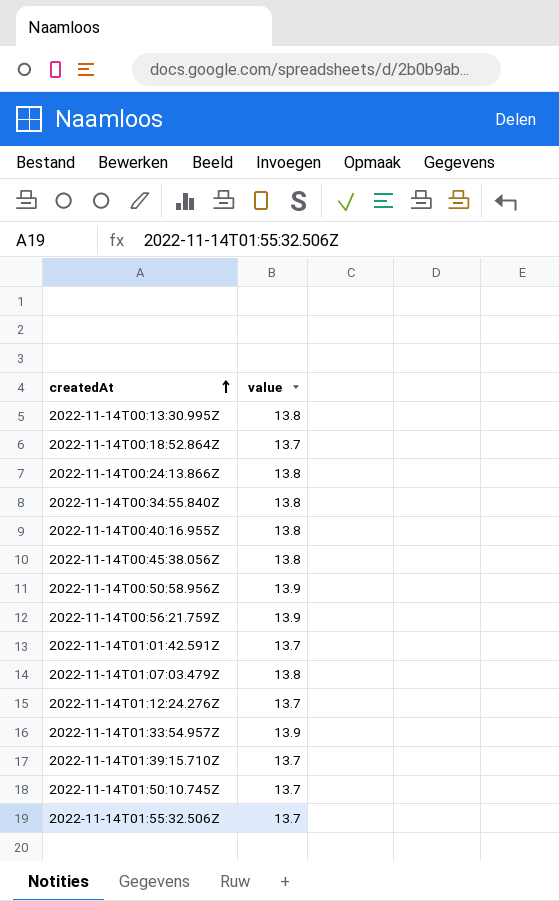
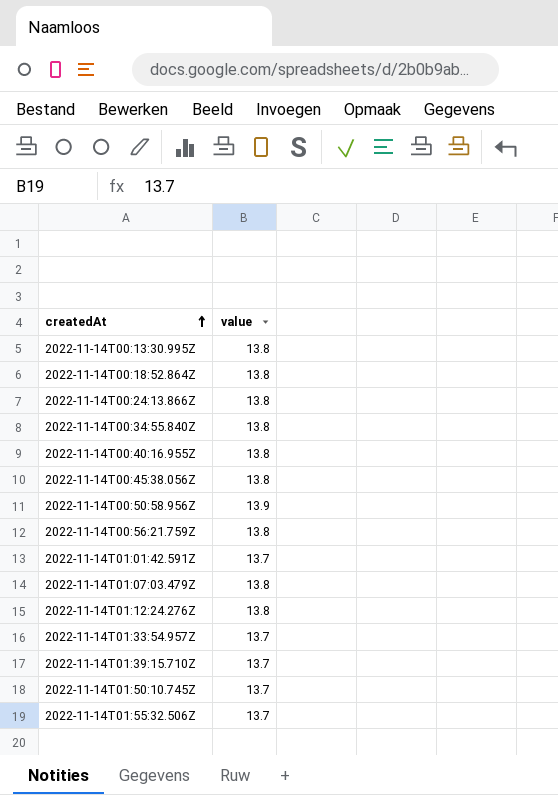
2022-11-14T00:18:52.864Z | value: 13.7 -> 13.8
2022-11-14T00:56:21.759Z | value: 13.9 -> 13.8
2022-11-14T01:12:24.276Z | value: 13.7 -> 13.8
2022-11-14T01:33:54.957Z | value: 13.9 -> 13.7

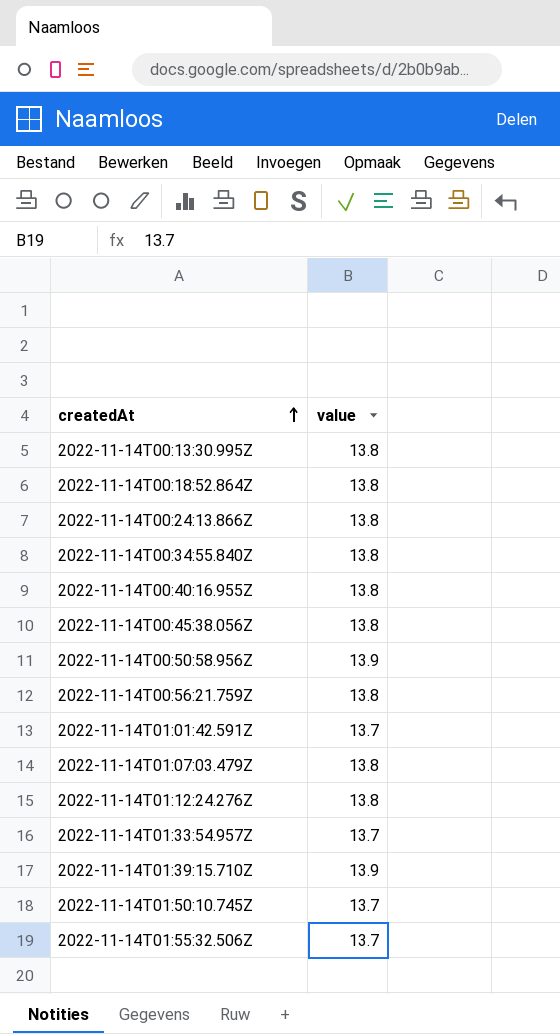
2022-11-14T01:39:15.710Z | value: 13.7 -> 13.9

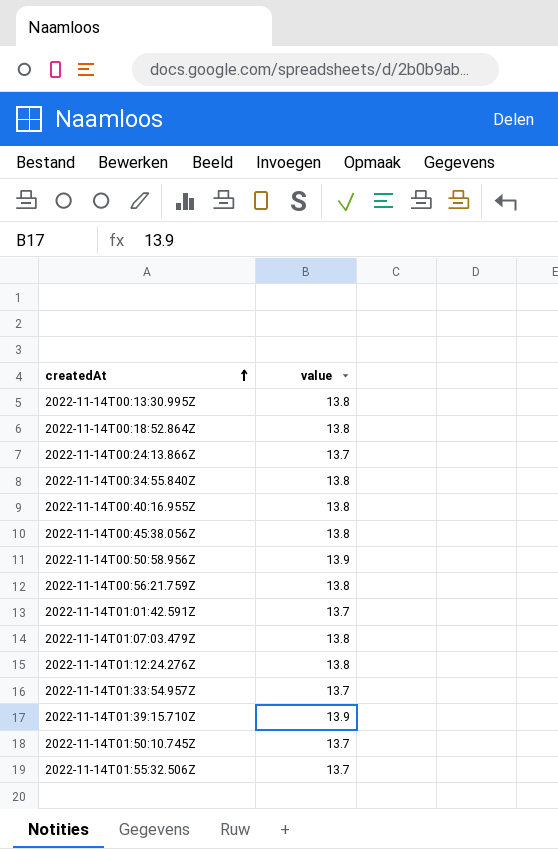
2022-11-14T00:24:13.866Z | value: 13.8 -> 13.7

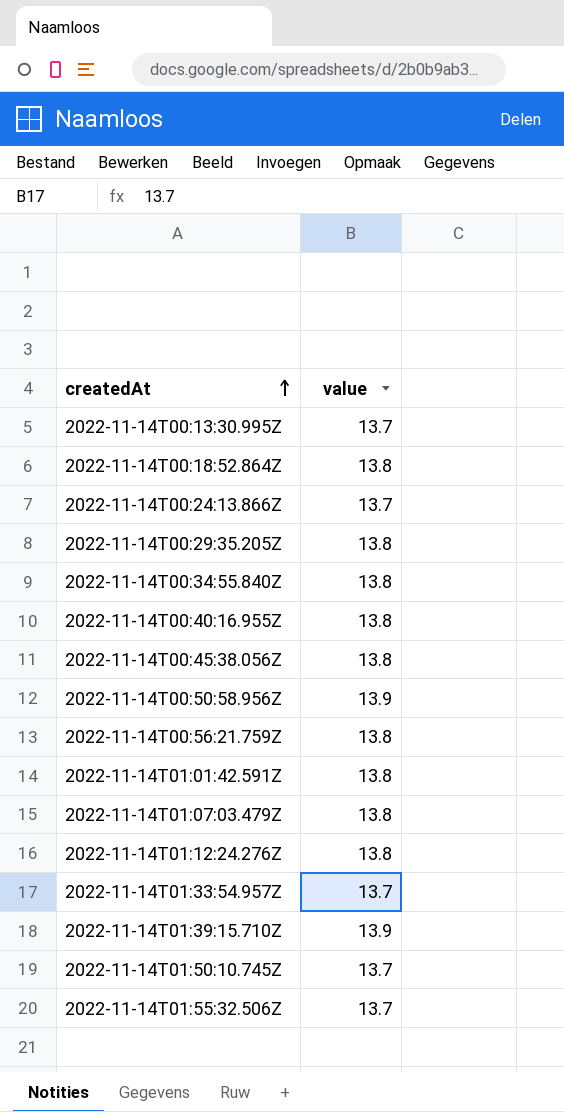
2022-11-14T00:13:30.995Z | value: 13.8 -> 13.7
row 2022-11-14T00:29:35.205Z: none -> 13.8
2022-11-14T01:01:42.591Z | value: 13.7 -> 13.8

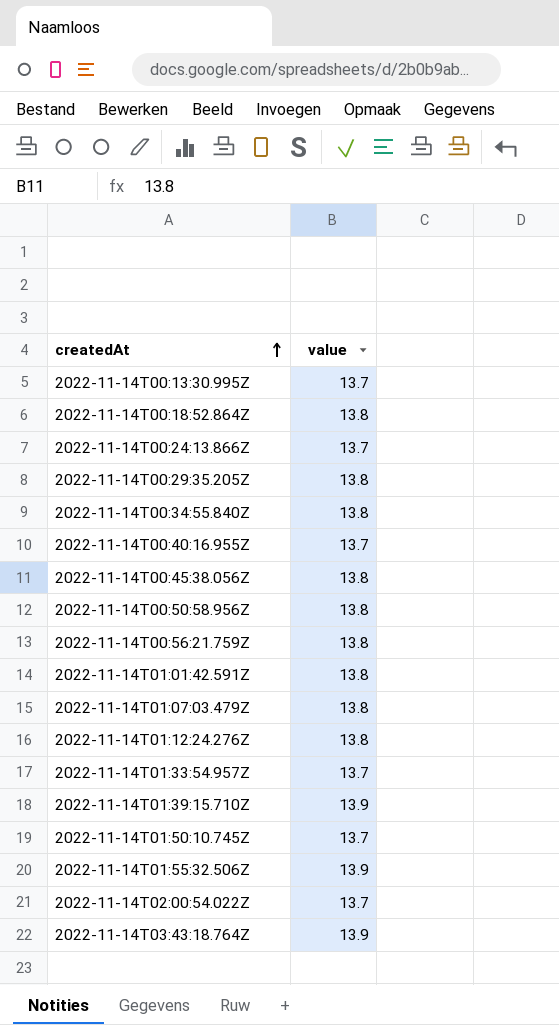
2022-11-14T00:40:16.955Z | value: 13.8 -> 13.7
2022-11-14T00:50:58.956Z | value: 13.9 -> 13.8
2022-11-14T01:55:32.506Z | value: 13.7 -> 13.9
row 2022-11-14T02:00:54.022Z: none -> 13.7
row 2022-11-14T03:43:18.764Z: none -> 13.9

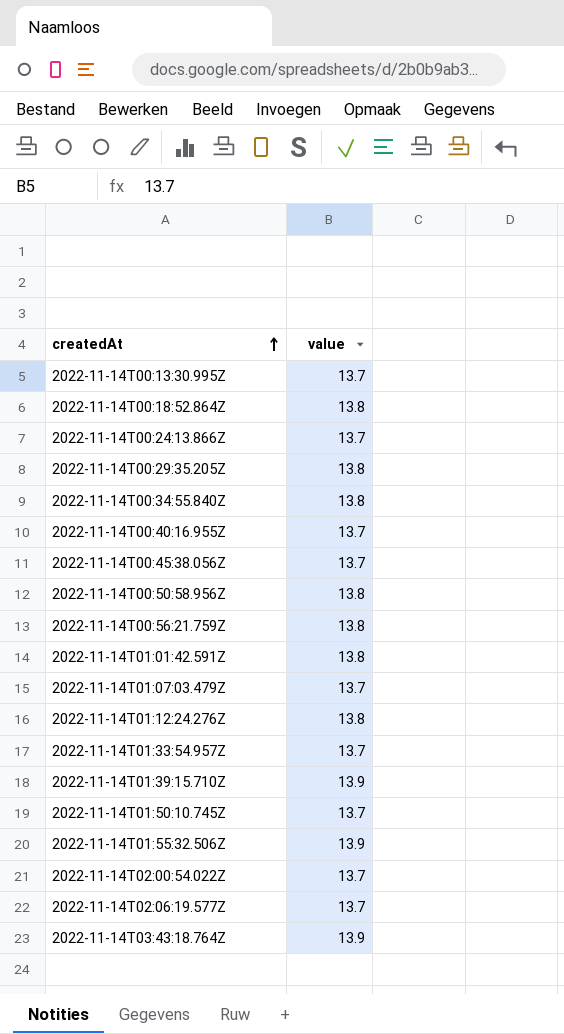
2022-11-14T00:45:38.056Z | value: 13.8 -> 13.7
2022-11-14T01:07:03.479Z | value: 13.8 -> 13.7
row 2022-11-14T02:06:19.577Z: none -> 13.7

